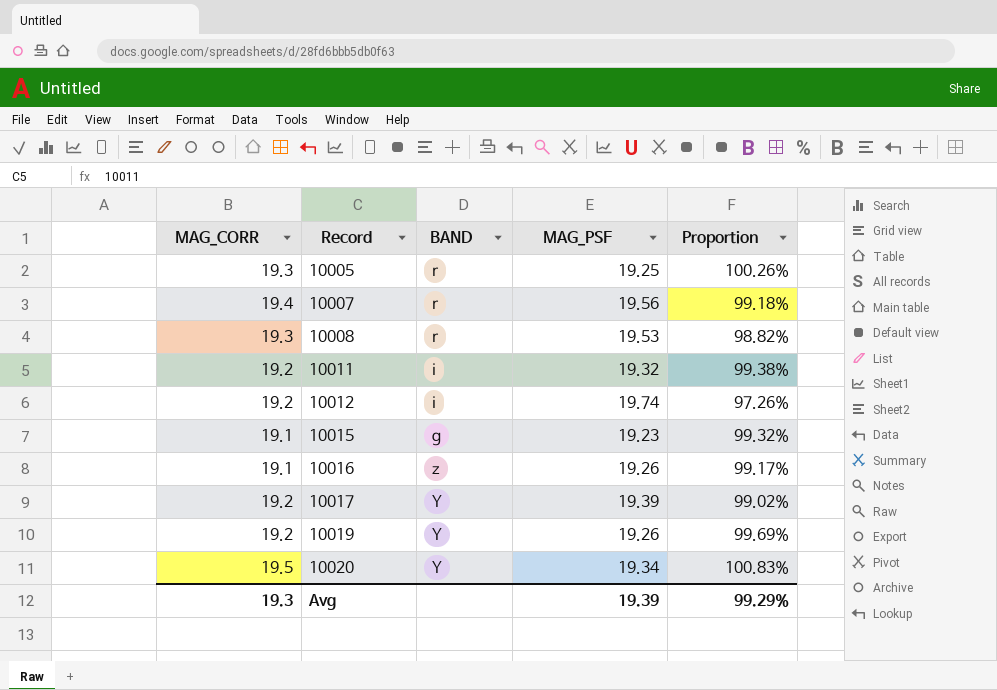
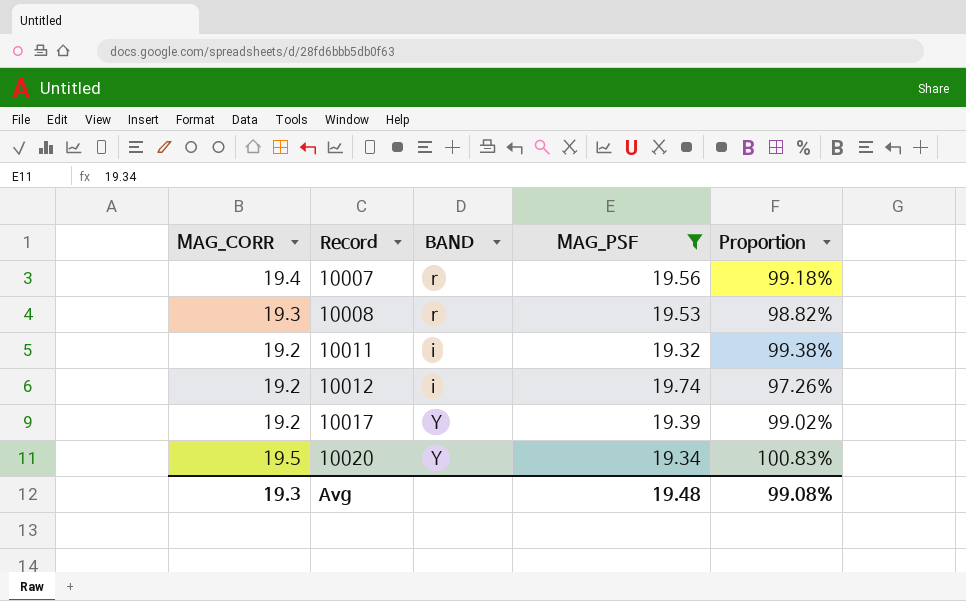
filter: none -> MAG_PSF >= 19.32
Avg | MAG_PSF: 19.39 -> 19.48
Avg | Proportion: 99.29% -> 99.08%

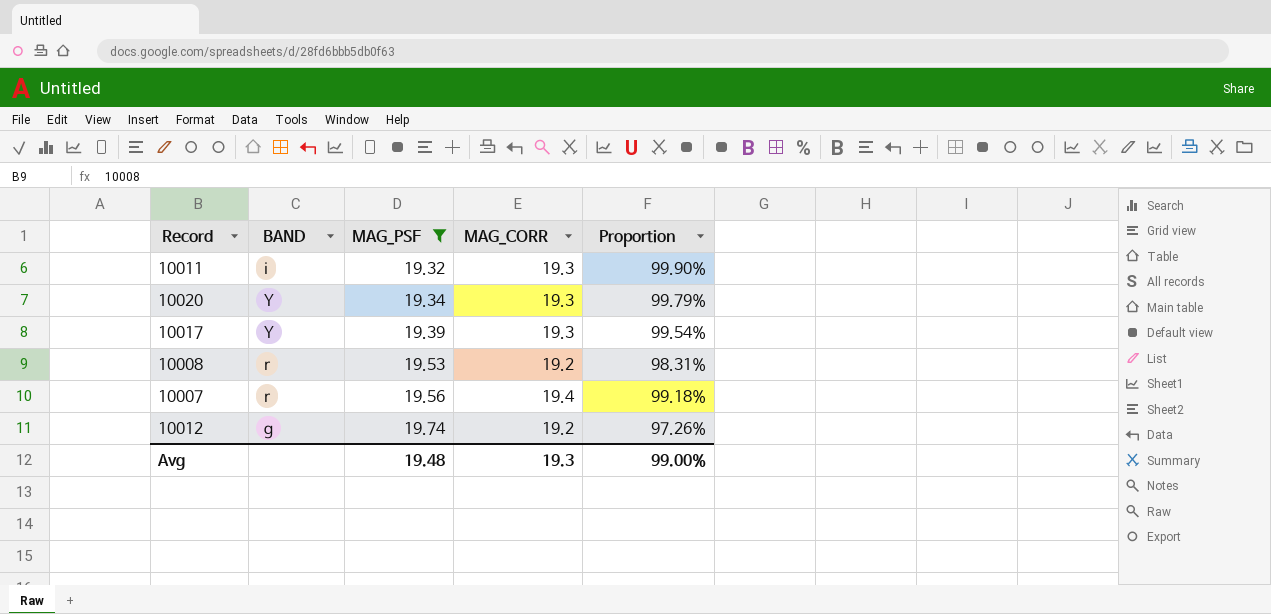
row order: Record ascending -> MAG_PSF ascending
column MAG_CORR | position: 1 -> 4
10011 | MAG_CORR: 19.2 -> 19.3
10011 | Proportion: 99.38% -> 99.90%
10020 | MAG_CORR: 19.5 -> 19.3
10020 | Proportion: 100.83% -> 99.79%
10017 | MAG_CORR: 19.2 -> 19.3
10017 | Proportion: 99.02% -> 99.54%
10008 | MAG_CORR: 19.3 -> 19.2
10008 | Proportion: 98.82% -> 98.31%
10012 | BAND: i -> g
Avg | Proportion: 99.08% -> 99.00%

